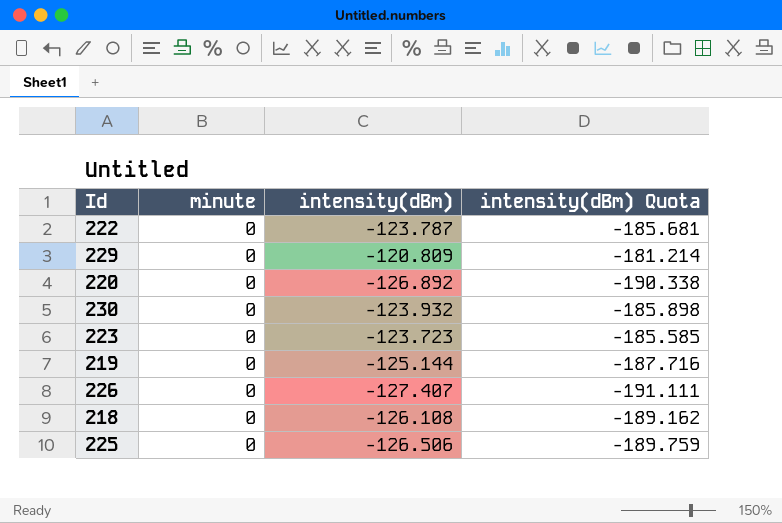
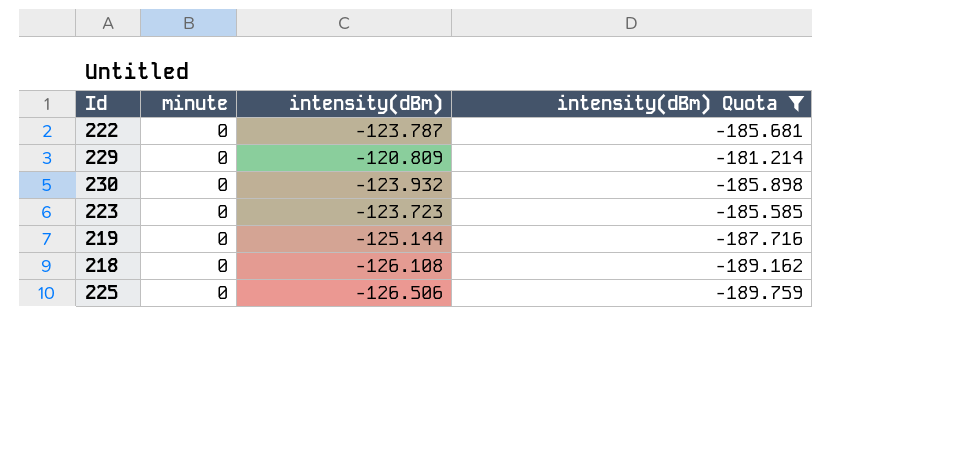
filter: none -> intensity(dBm) Quota >= -189.759

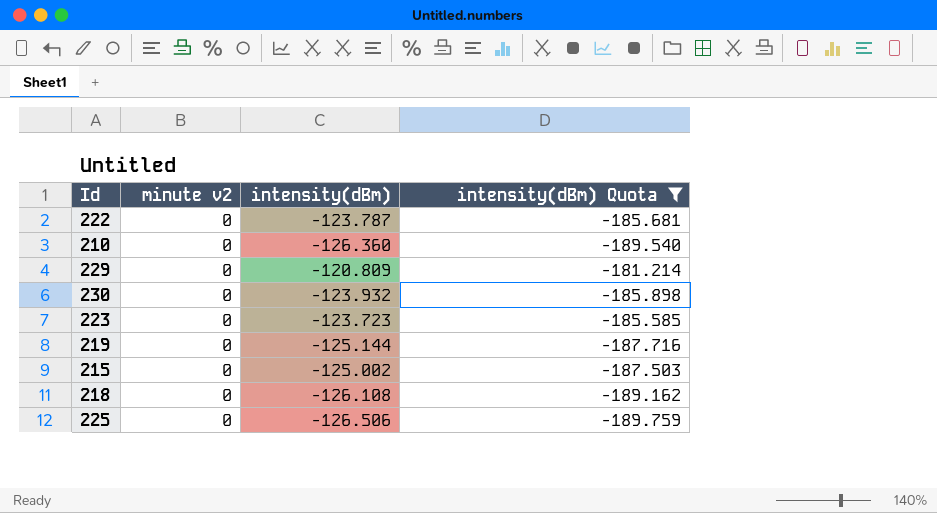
column name: minute -> minute v2
row 210: none -> 0 | -126.360 | -189.540
row 215: none -> 0 | -125.002 | -187.503

